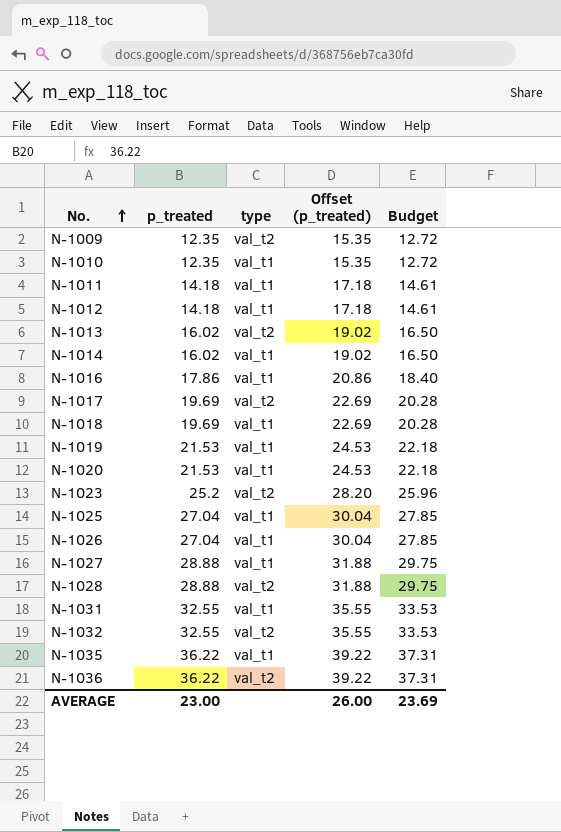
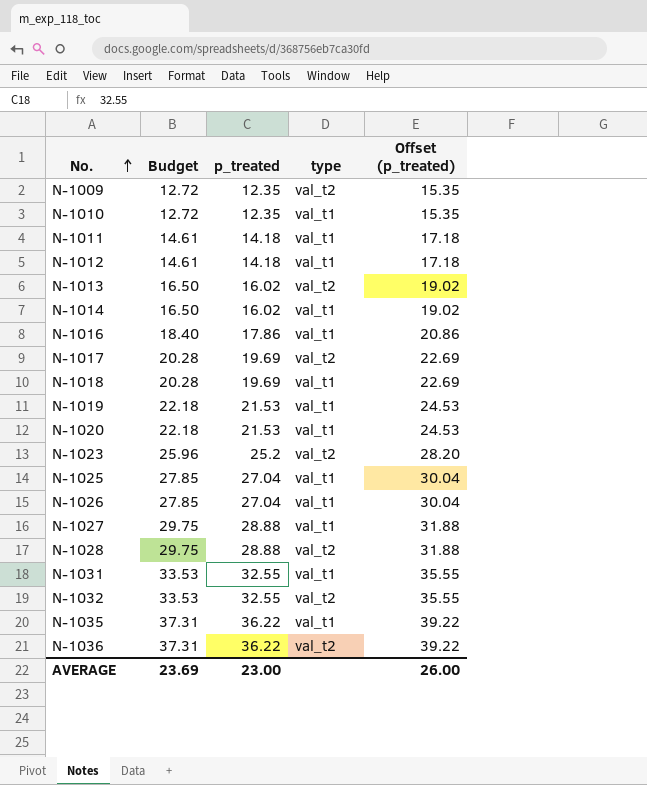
column Budget | position: 5 -> 2

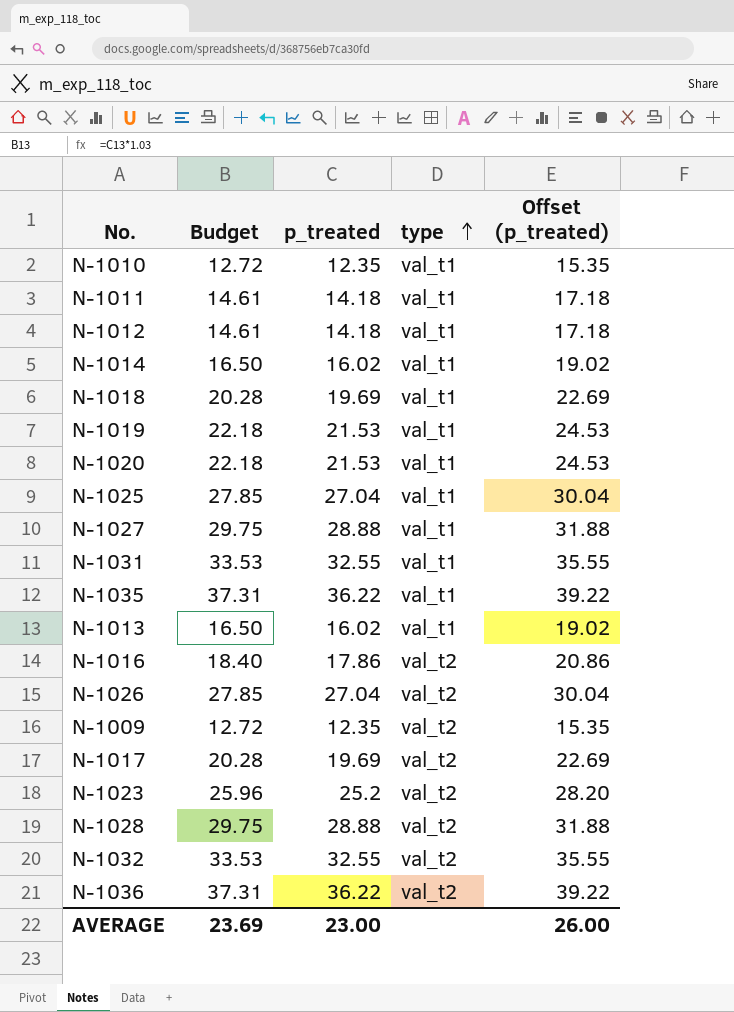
row order: No. ascending -> type ascending
N-1013 | type: val_t2 -> val_t1
N-1016 | type: val_t1 -> val_t2
N-1026 | type: val_t1 -> val_t2

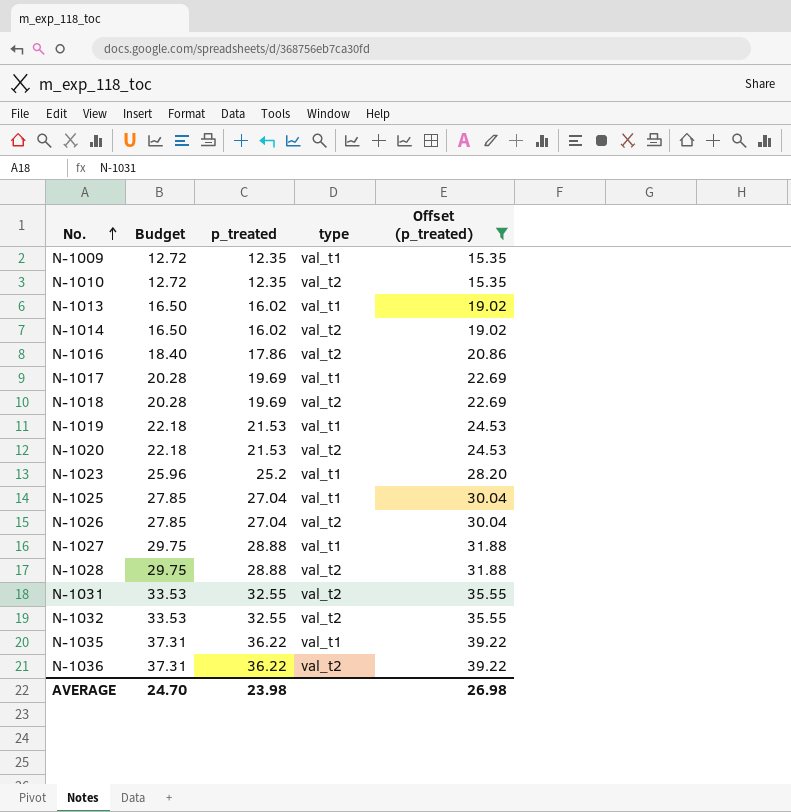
filter: none -> Offset (p_treated) != 17.18
row order: type ascending -> No. ascending
N-1009 | type: val_t2 -> val_t1
N-1010 | type: val_t1 -> val_t2
N-1014 | type: val_t1 -> val_t2
N-1017 | type: val_t2 -> val_t1
N-1018 | type: val_t1 -> val_t2
N-1020 | type: val_t1 -> val_t2
N-1023 | type: val_t2 -> val_t1
N-1031 | type: val_t1 -> val_t2
AVERAGE | Budget: 23.69 -> 24.70
AVERAGE | p_treated: 23.00 -> 23.98
AVERAGE | Offset (p_treated): 26.00 -> 26.98

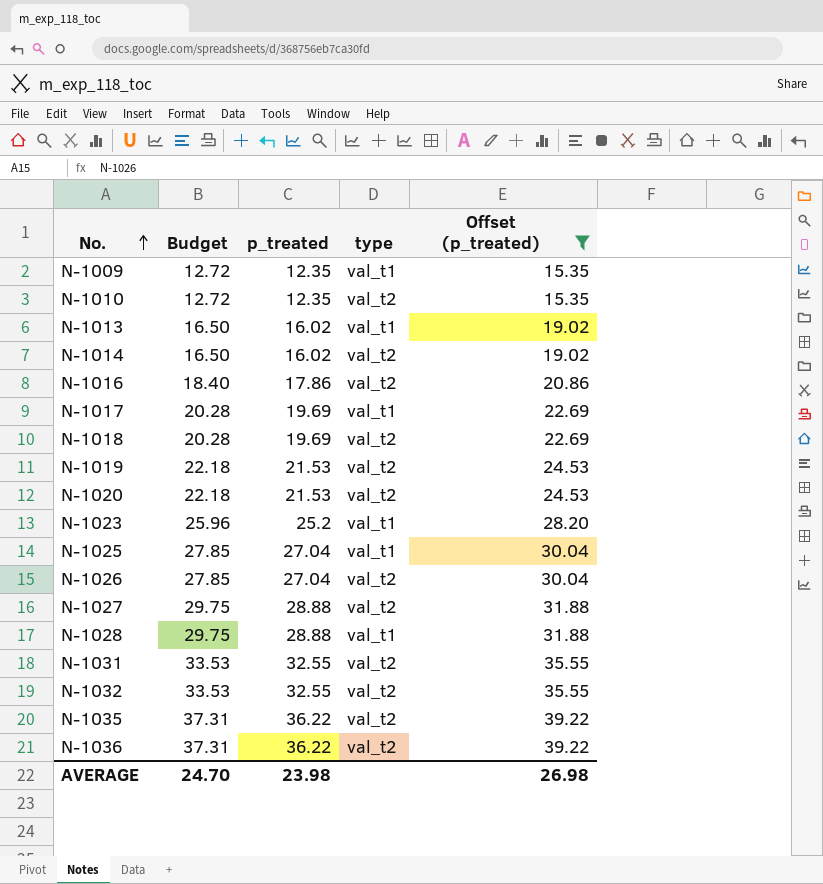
N-1019 | type: val_t1 -> val_t2
N-1027 | type: val_t1 -> val_t2
N-1028 | type: val_t2 -> val_t1
N-1035 | type: val_t1 -> val_t2

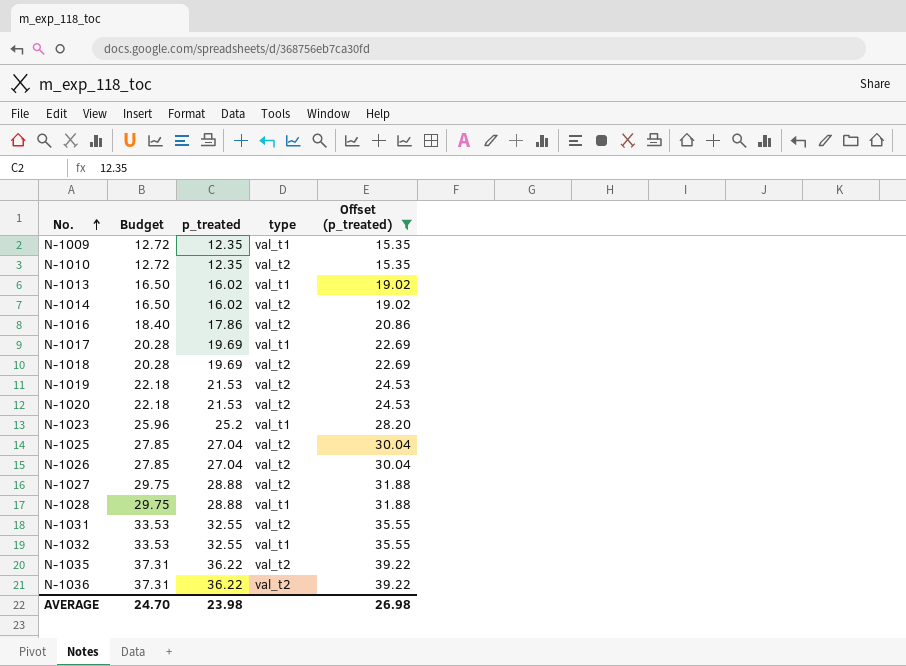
N-1025 | type: val_t1 -> val_t2
N-1032 | type: val_t2 -> val_t1

